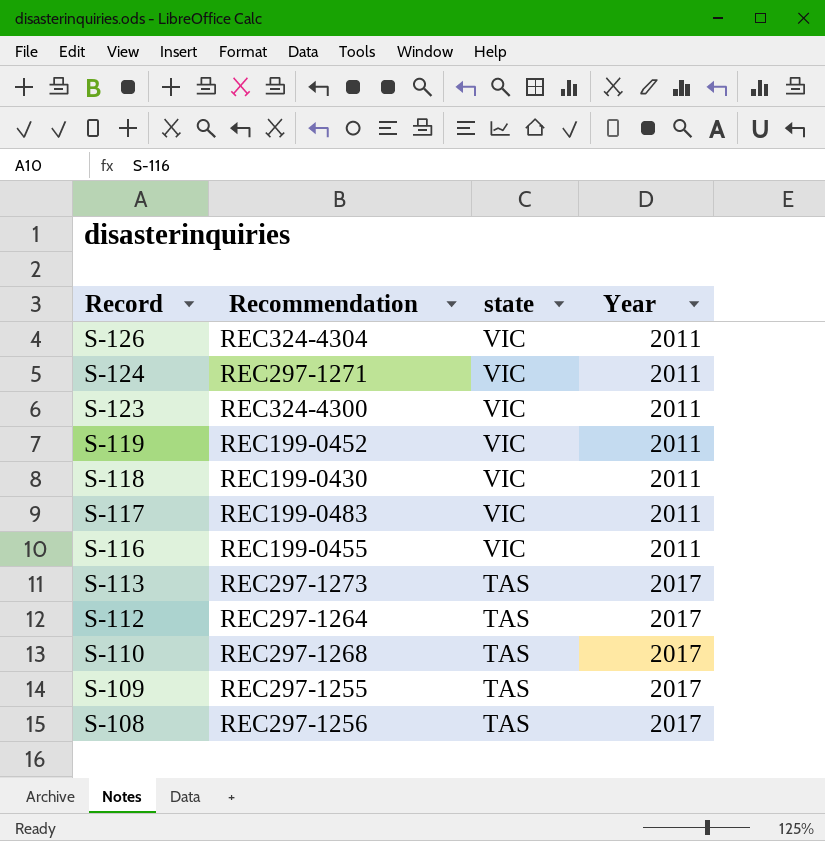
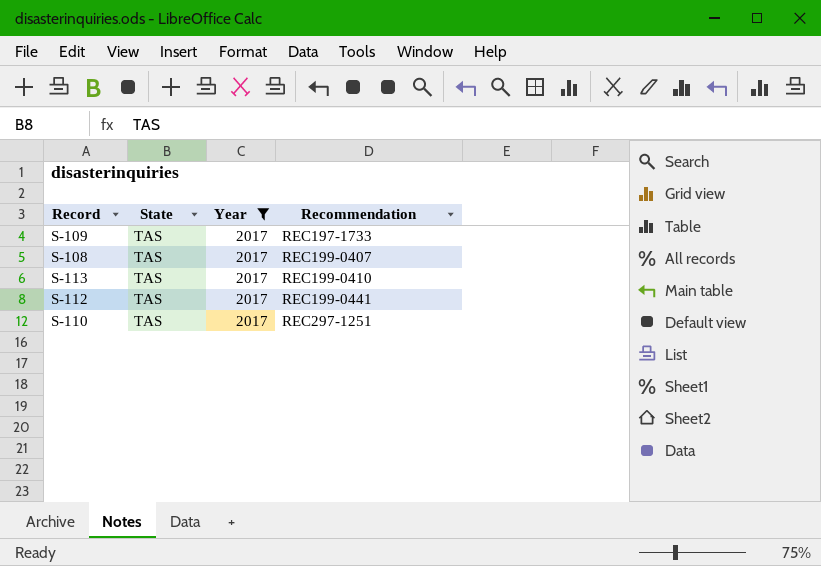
filter: none -> Year = 2017
row order: Record descending -> Recommendation ascending
column name: state -> State
column Recommendation | position: 2 -> 4
S-109 | Recommendation: REC297-1255 -> REC197-1733
S-108 | Recommendation: REC297-1256 -> REC199-0407
S-113 | Recommendation: REC297-1273 -> REC199-0410
S-112 | Recommendation: REC297-1264 -> REC199-0441
S-110 | Recommendation: REC297-1268 -> REC297-1251

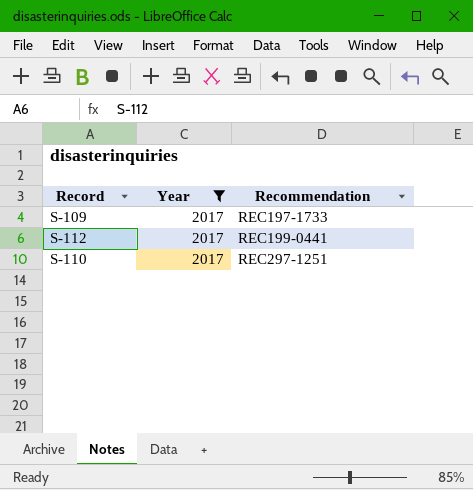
column State | position: 2 -> none
row S-108: TAS | 2017 | REC199-0407 -> none
row S-113: TAS | 2017 | REC199-0410 -> none

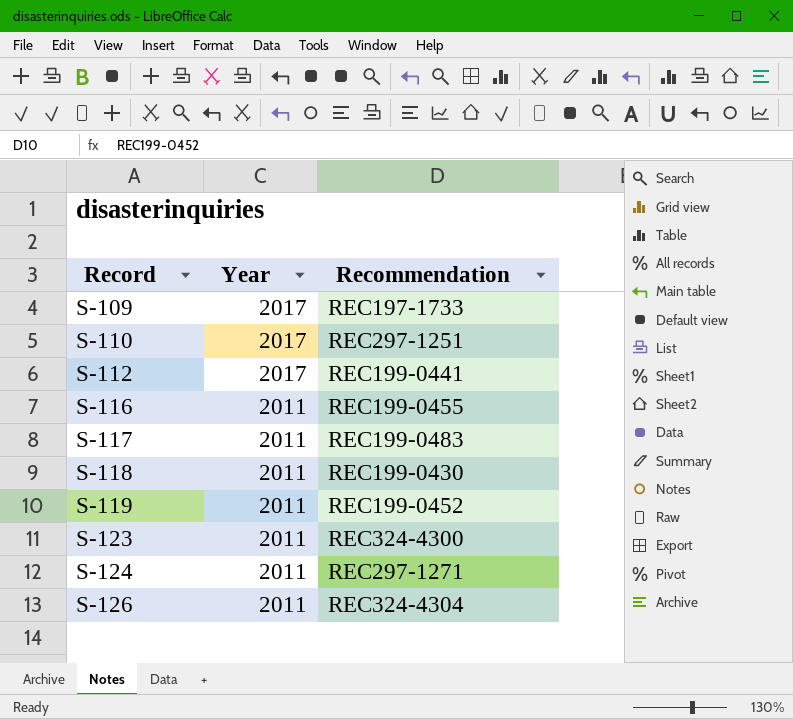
filter: Year = 2017 -> none
row order: Recommendation ascending -> Record ascending

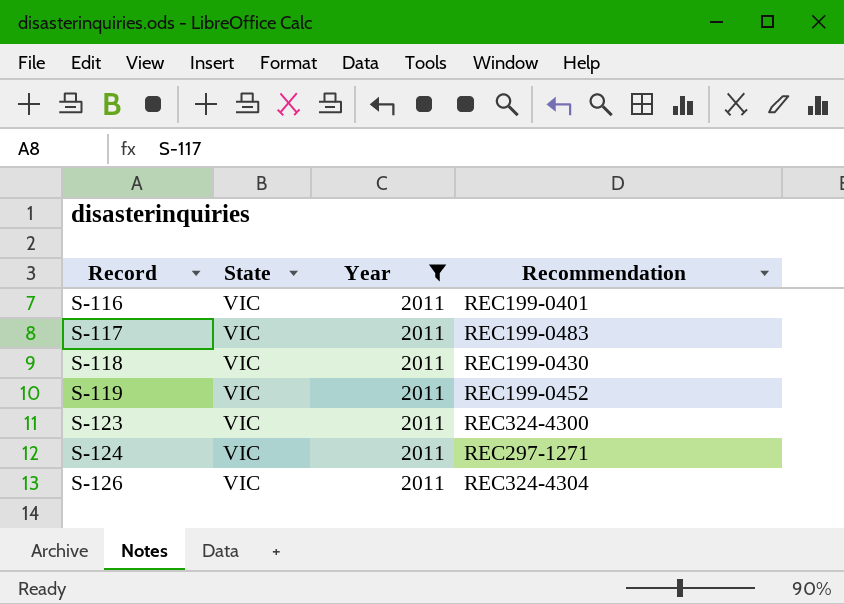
filter: none -> Year = 2011
column State | position: none -> 2
S-116 | Recommendation: REC199-0455 -> REC199-0401

